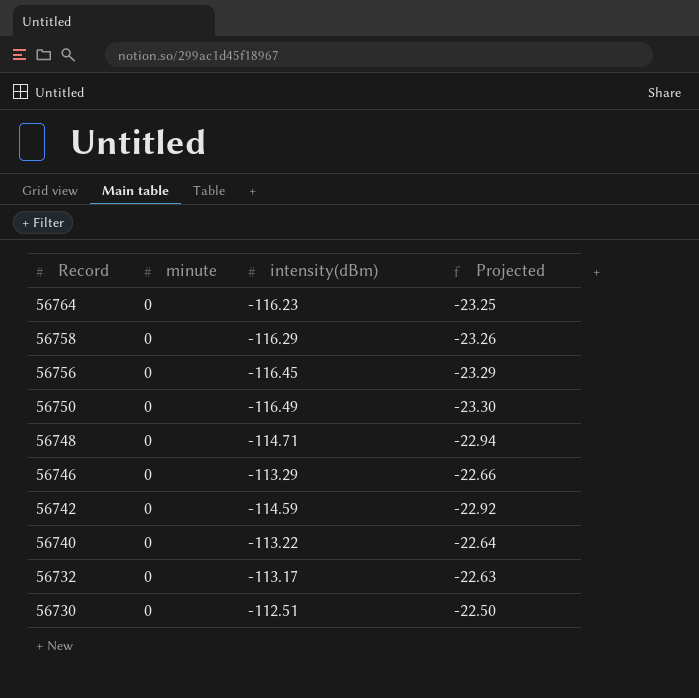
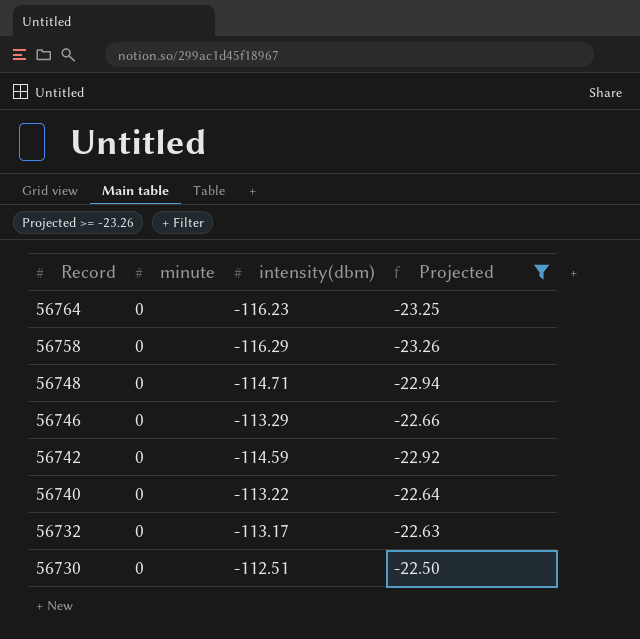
filter: none -> Projected >= -23.26
column name: intensity(dBm) -> intensity(dbm)

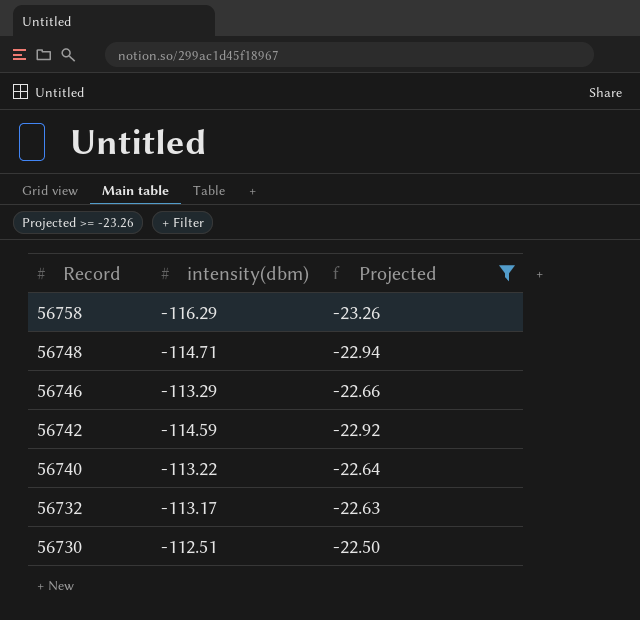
column minute | position: 2 -> none
row 56764: 0 | -116.23 | -23.25 -> none

